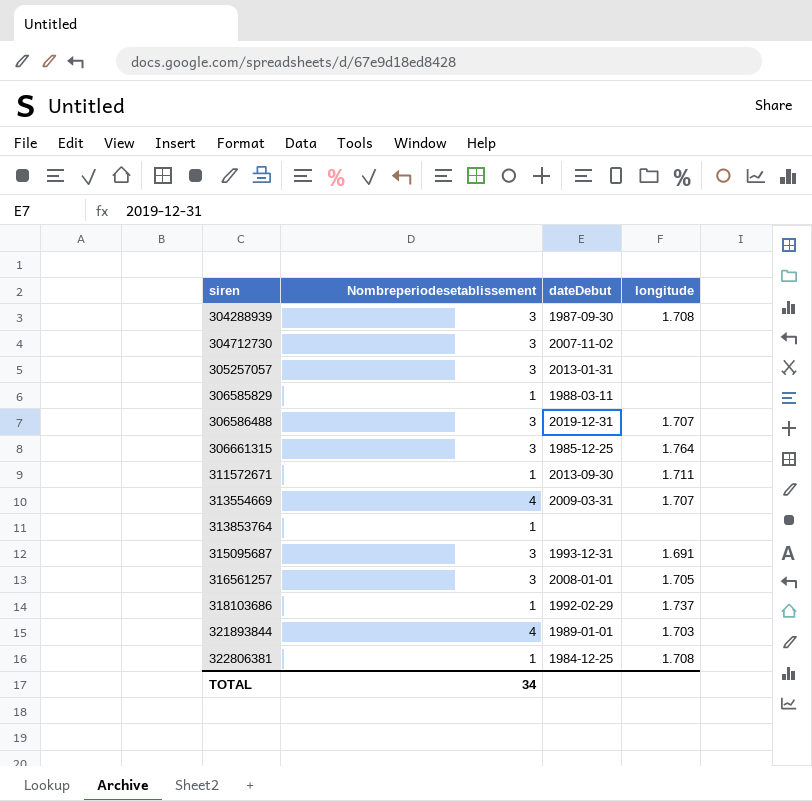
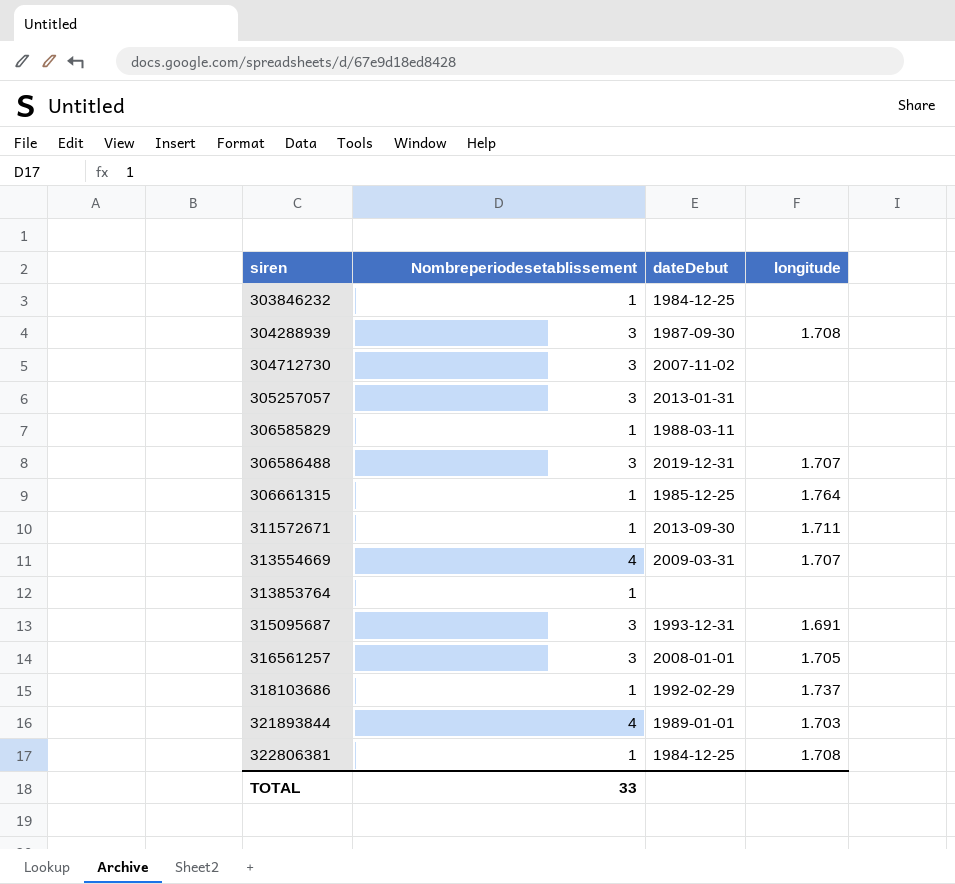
row 303846232: none -> 1 | 1984-12-25 | none
306661315 | Nombreperiodesetablissement: 3 -> 1
TOTAL | Nombreperiodesetablissement: 34 -> 33

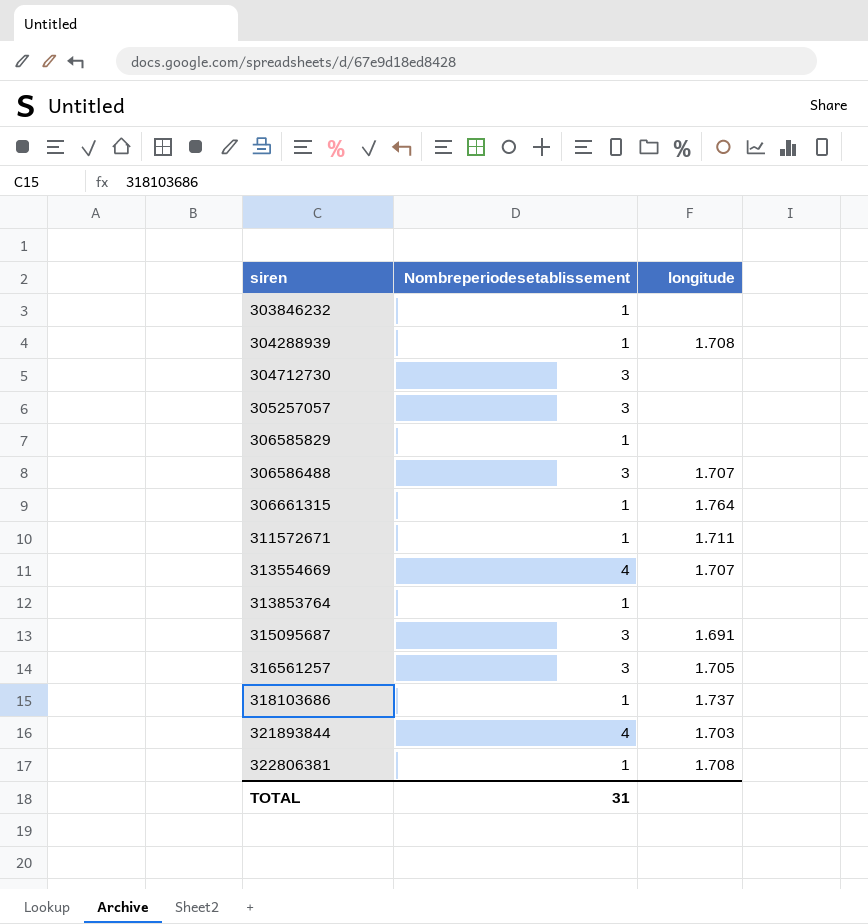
column dateDebut | position: 3 -> none
304288939 | Nombreperiodesetablissement: 3 -> 1
TOTAL | Nombreperiodesetablissement: 33 -> 31

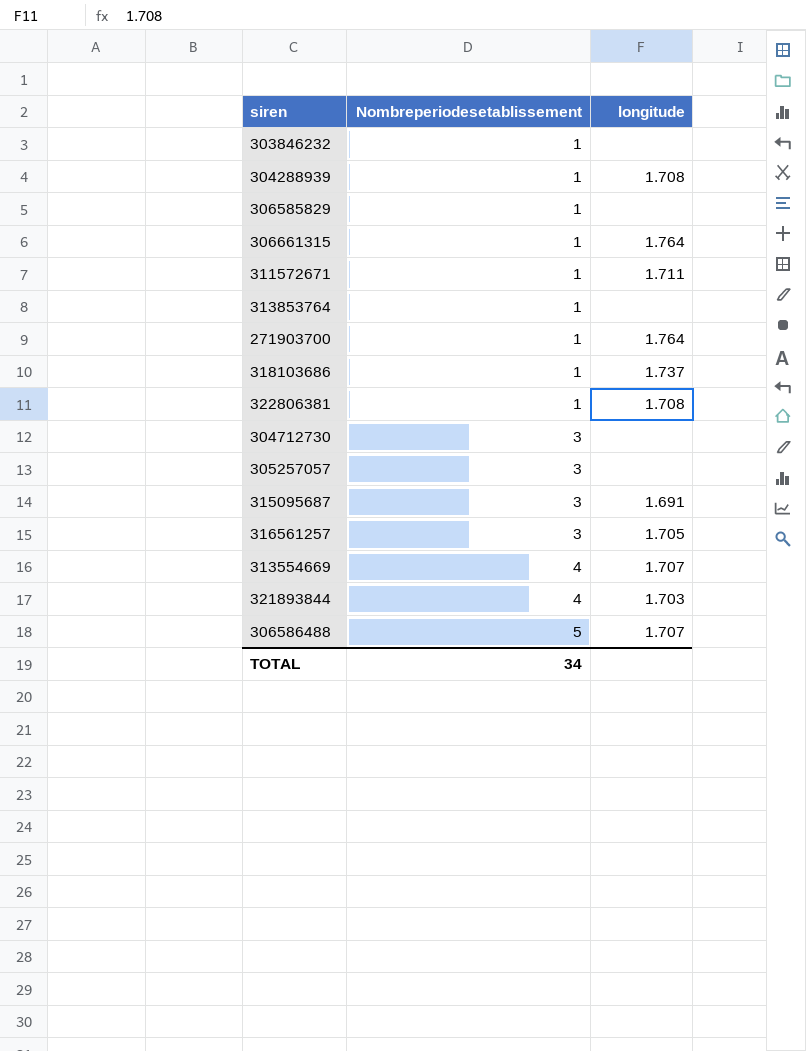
row order: siren ascending -> Nombreperiodesetablissement ascending
row 271903700: none -> 1 | 1.764
306586488 | Nombreperiodesetablissement: 3 -> 5
TOTAL | Nombreperiodesetablissement: 31 -> 34

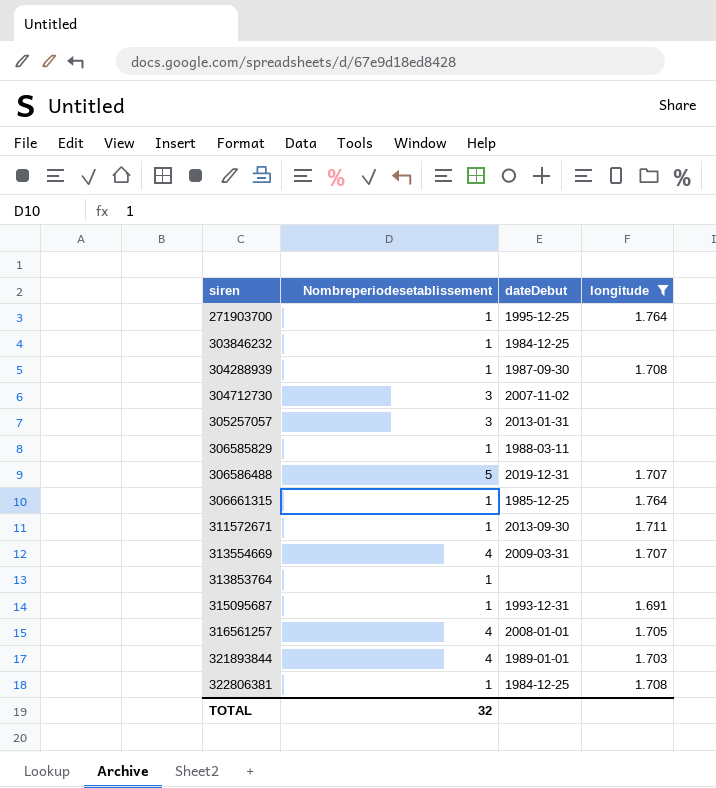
filter: none -> longitude != 1.737
row order: Nombreperiodesetablissement ascending -> siren ascending
column dateDebut | position: none -> 3
315095687 | Nombreperiodesetablissement: 3 -> 1
316561257 | Nombreperiodesetablissement: 3 -> 4
TOTAL | Nombreperiodesetablissement: 34 -> 32

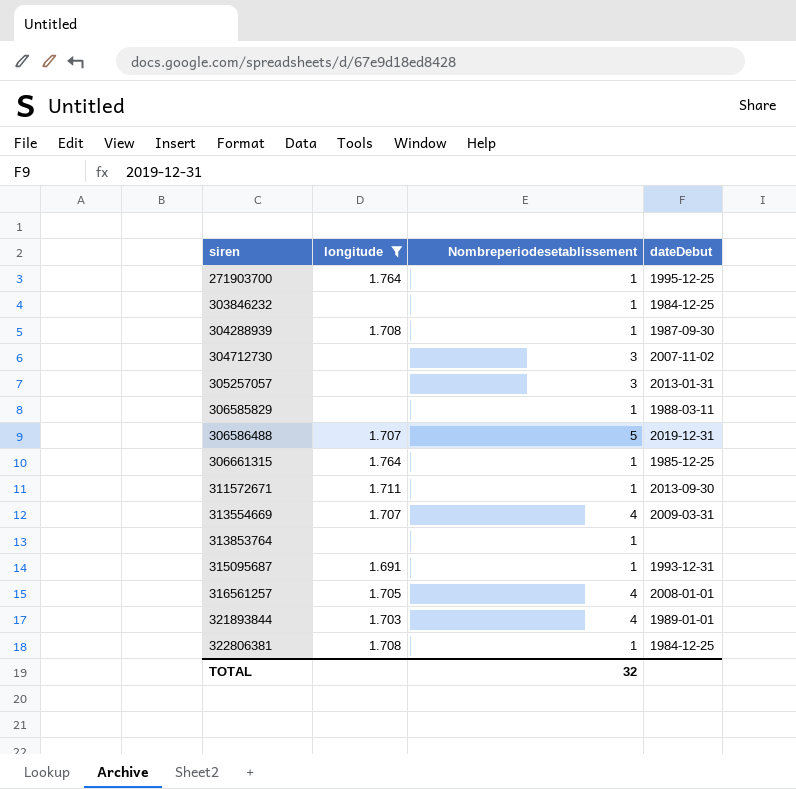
column longitude | position: 4 -> 2

